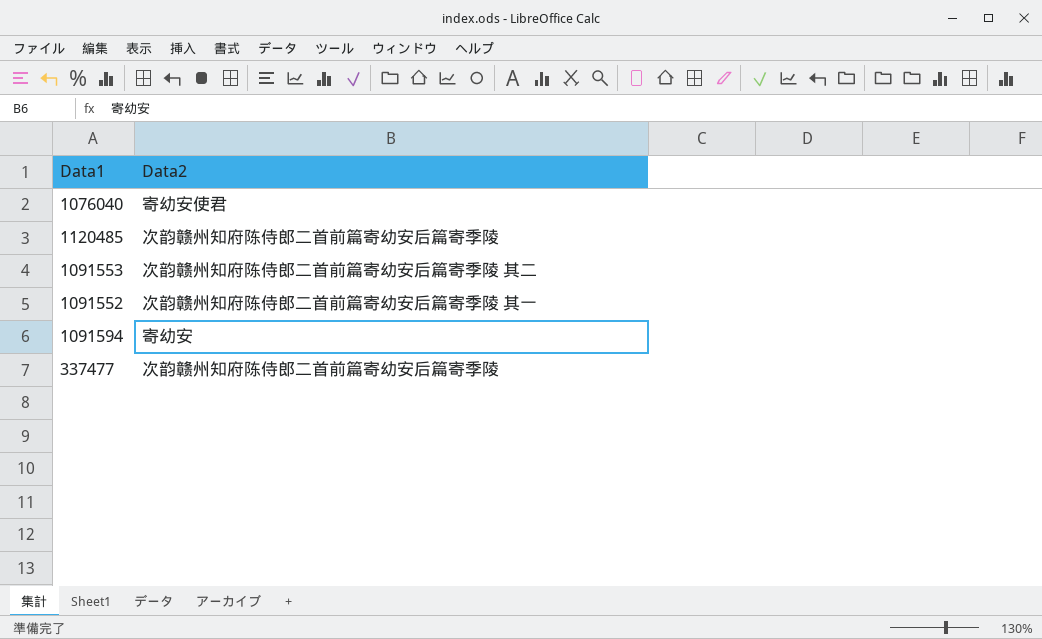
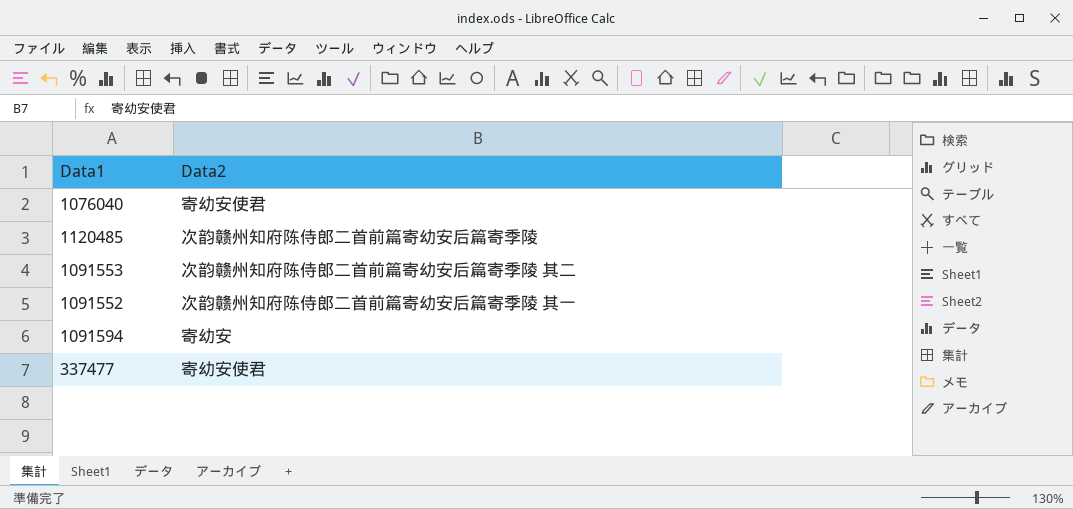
337477 | Data2: 次韵赣州知府陈侍郎二首前篇寄幼安后篇寄季陵 -> 寄幼安使君

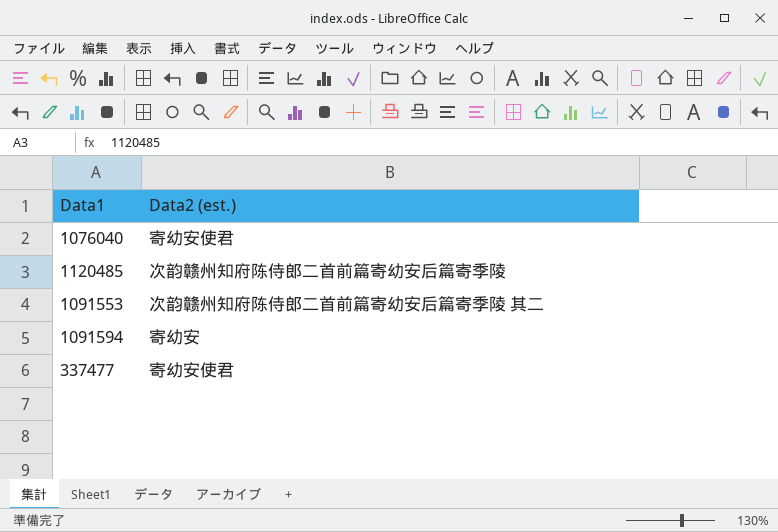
column name: Data2 -> Data2 (est.)
row 1091552: 次韵赣州知府陈侍郎二首前篇寄幼安后篇寄季陵 其一 -> none

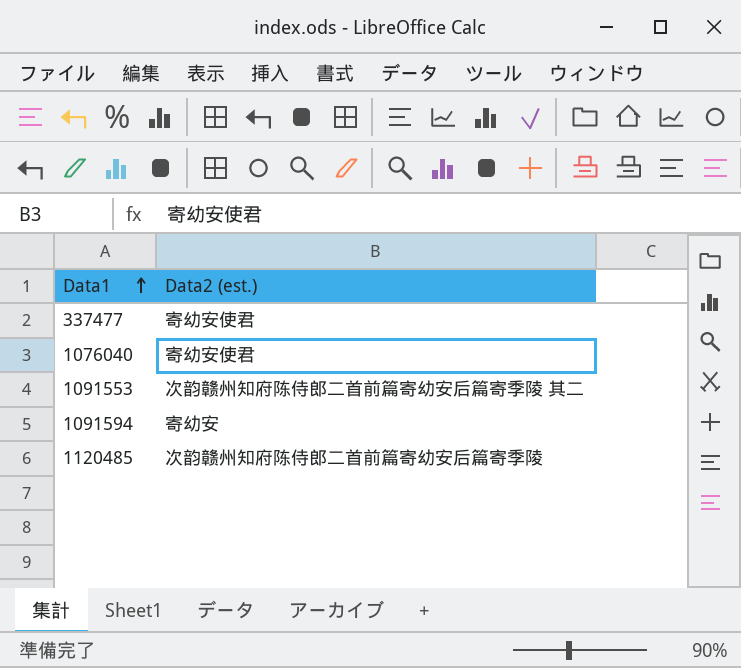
row order: none -> Data1 ascending

